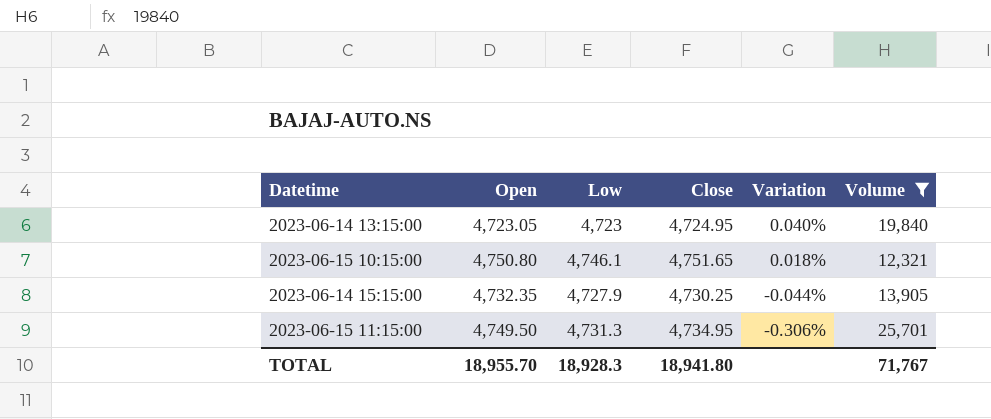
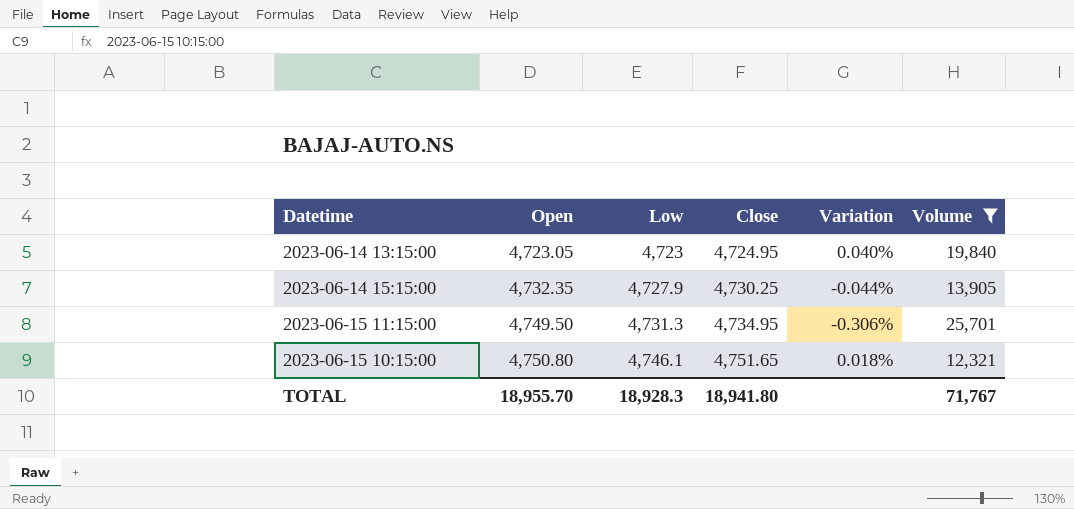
row order: Variation descending -> Open ascending

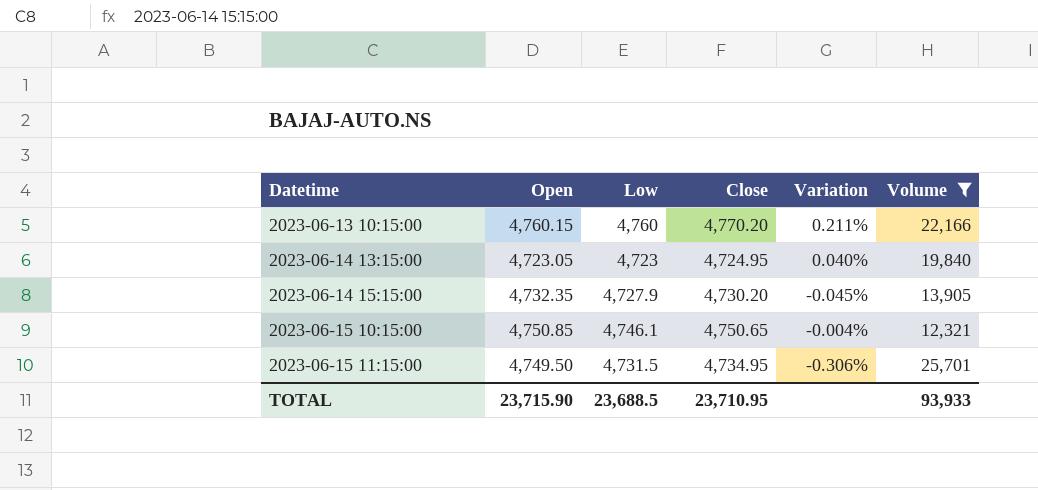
row order: Open ascending -> Datetime ascending
row 2023-06-13 10:15:00: none -> 4,760.15 | 4,760 | 4,770.20 | 0.211% | 22,166
2023-06-14 15:15:00 | Close: 4,730.25 -> 4,730.20
2023-06-14 15:15:00 | Variation: -0.044% -> -0.045%
2023-06-15 10:15:00 | Open: 4,750.80 -> 4,750.85
2023-06-15 10:15:00 | Close: 4,751.65 -> 4,750.65
2023-06-15 10:15:00 | Variation: 0.018% -> -0.004%
2023-06-15 11:15:00 | Low: 4,731.3 -> 4,731.5
TOTAL | Open: 18,955.70 -> 23,715.90
TOTAL | Low: 18,928.3 -> 23,688.5
TOTAL | Close: 18,941.80 -> 23,710.95
TOTAL | Volume: 71,767 -> 93,933

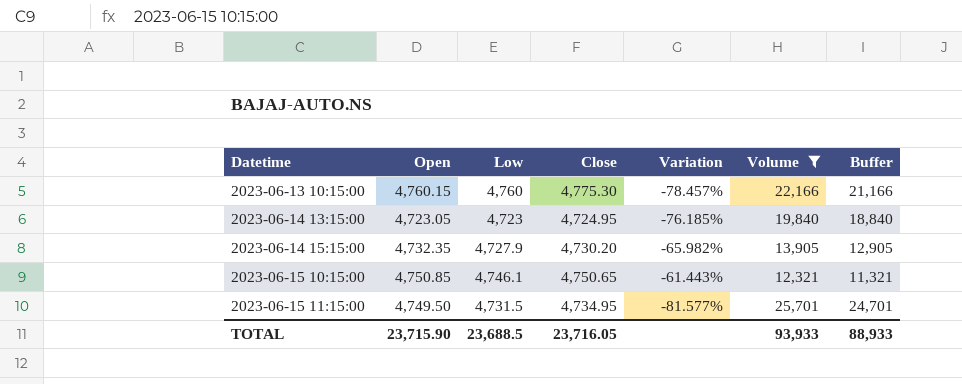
column Variation | formula: ([Close] - [Open]) / [Open] -> ([Close] - [Volume]) / [Volume]
column Buffer | formula: none -> [Volume] - 1000
2023-06-13 10:15:00 | Close: 4,770.20 -> 4,775.30
TOTAL | Close: 23,710.95 -> 23,716.05

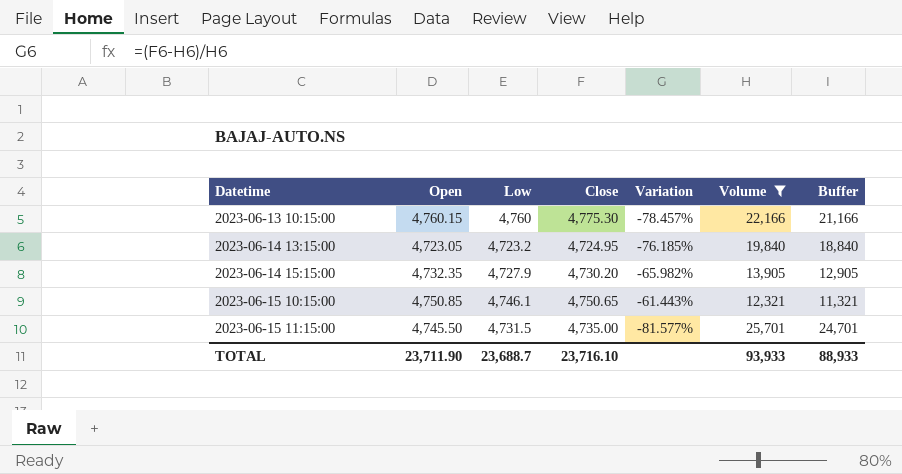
2023-06-14 13:15:00 | Low: 4,723 -> 4,723.2
2023-06-15 11:15:00 | Open: 4,749.50 -> 4,745.50
2023-06-15 11:15:00 | Close: 4,734.95 -> 4,735.00
TOTAL | Open: 23,715.90 -> 23,711.90
TOTAL | Low: 23,688.5 -> 23,688.7
TOTAL | Close: 23,716.05 -> 23,716.10

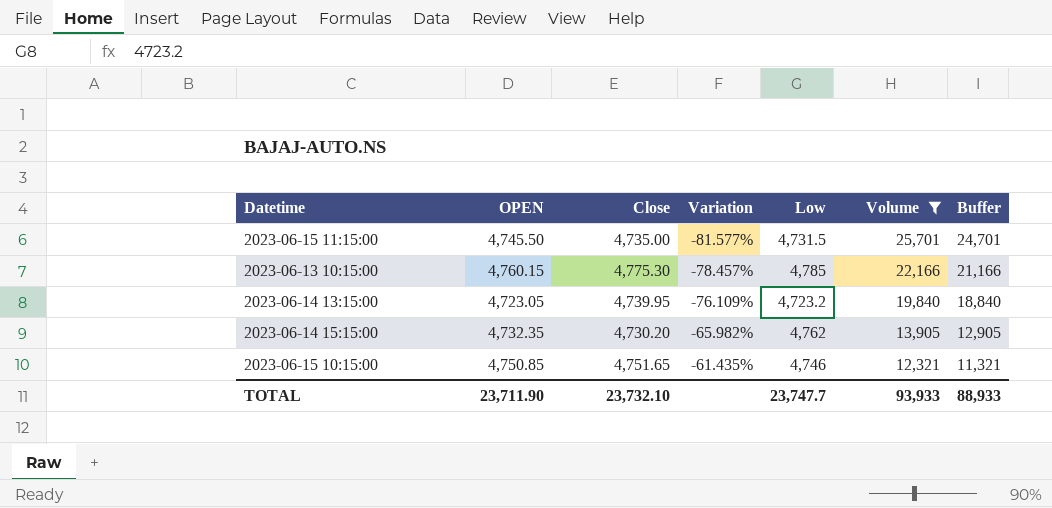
row order: Datetime ascending -> Variation ascending
column name: Open -> OPEN
column Low | position: 3 -> 5
2023-06-13 10:15:00 | Low: 4,760 -> 4,785
2023-06-14 13:15:00 | Close: 4,724.95 -> 4,739.95
2023-06-14 13:15:00 | Variation: -76.185% -> -76.109%
2023-06-14 15:15:00 | Low: 4,727.9 -> 4,762
2023-06-15 10:15:00 | Close: 4,750.65 -> 4,751.65
2023-06-15 10:15:00 | Variation: -61.443% -> -61.435%
2023-06-15 10:15:00 | Low: 4,746.1 -> 4,746
TOTAL | Close: 23,716.10 -> 23,732.10
TOTAL | Low: 23,688.7 -> 23,747.7

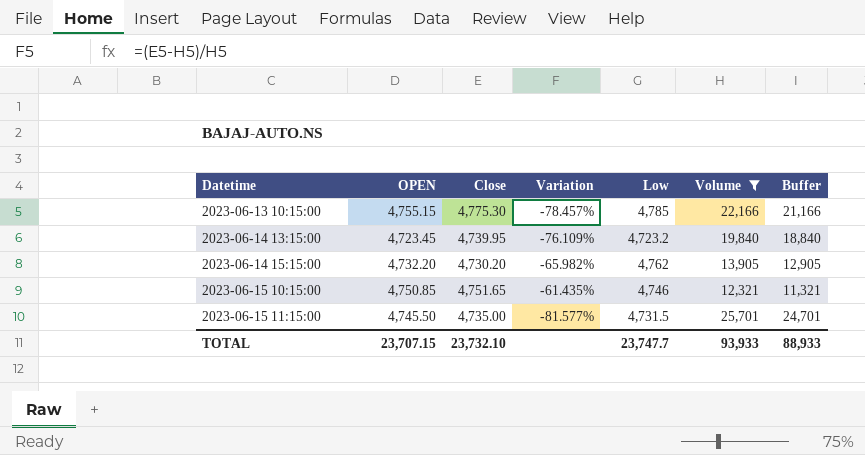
row order: Variation ascending -> Datetime ascending
2023-06-13 10:15:00 | OPEN: 4,760.15 -> 4,755.15
2023-06-14 13:15:00 | OPEN: 4,723.05 -> 4,723.45
2023-06-14 15:15:00 | OPEN: 4,732.35 -> 4,732.20
TOTAL | OPEN: 23,711.90 -> 23,707.15

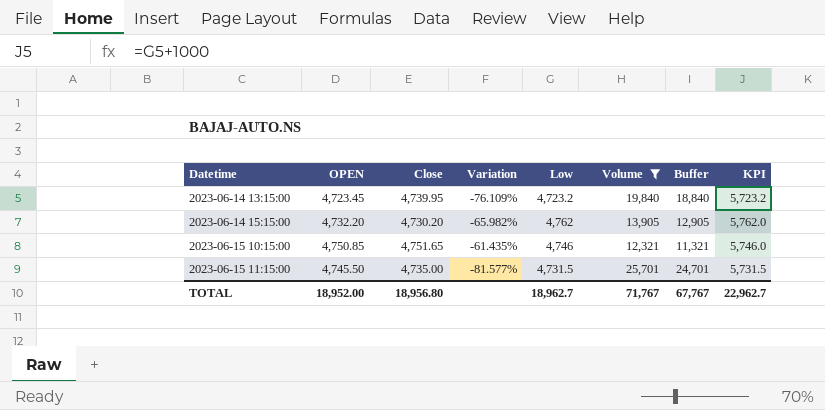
column KPI | formula: none -> [Low] + 1000
row 2023-06-13 10:15:00: 4,755.15 | 4,775.30 | -78.457% | 4,785 | 22,166 | 21,166 -> none
TOTAL | OPEN: 23,707.15 -> 18,952.00
TOTAL | Close: 23,732.10 -> 18,956.80
TOTAL | Low: 23,747.7 -> 18,962.7
TOTAL | Volume: 93,933 -> 71,767
TOTAL | Buffer: 88,933 -> 67,767

